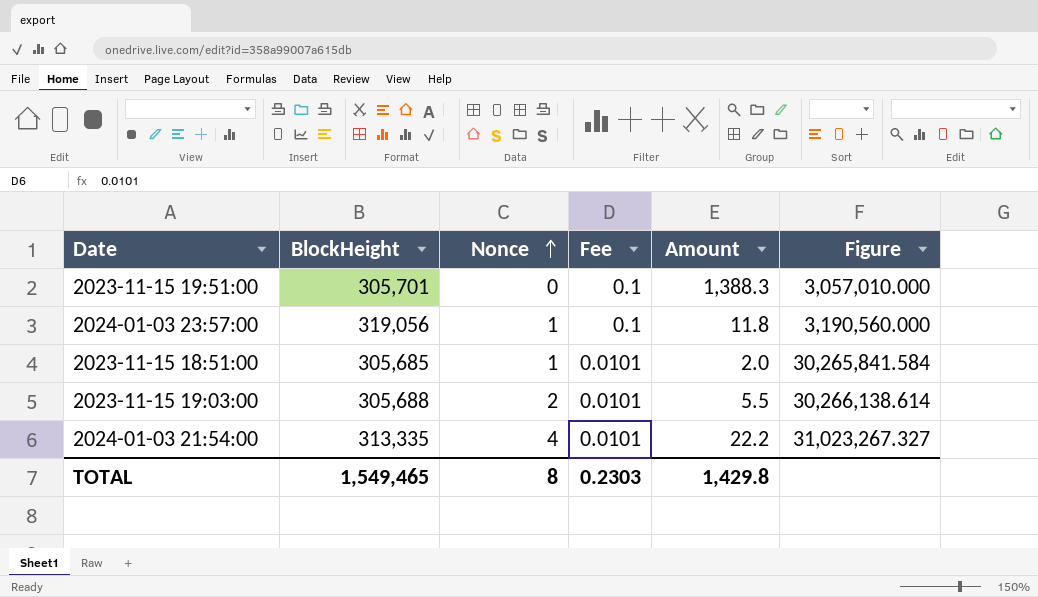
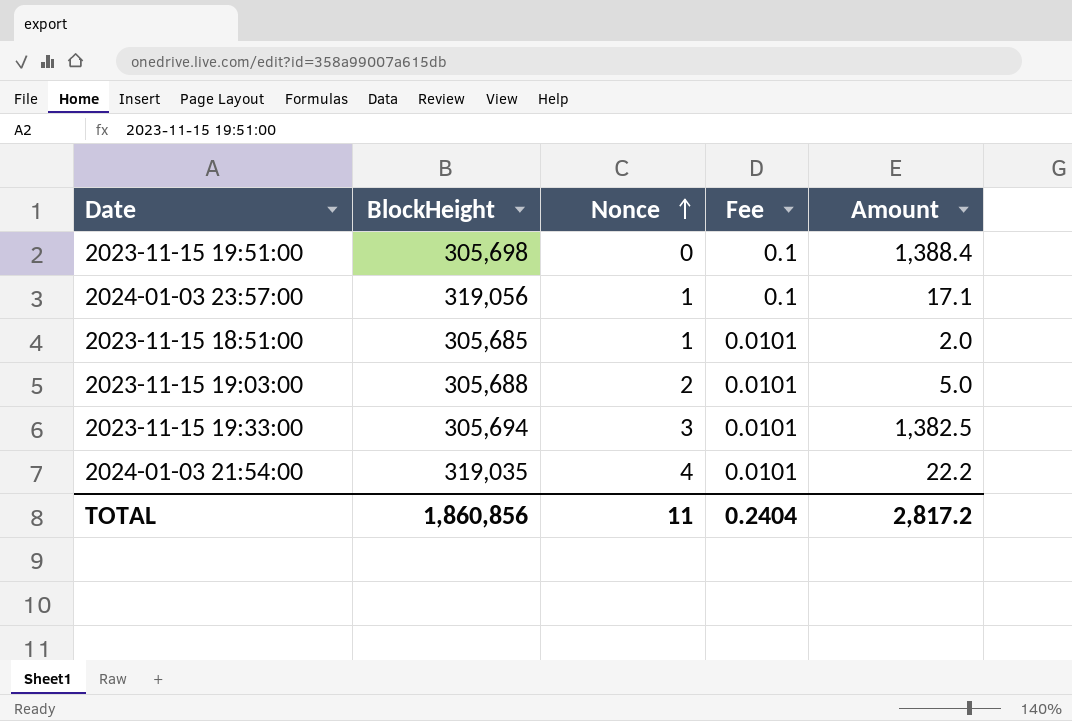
column Figure | formula: [BlockHeight] / [Fee] -> none
2023-11-15 19:51:00 | BlockHeight: 305,701 -> 305,698
2023-11-15 19:51:00 | Amount: 1,388.3 -> 1,388.4
2024-01-03 23:57:00 | Amount: 11.8 -> 17.1
2023-11-15 19:03:00 | Amount: 5.5 -> 5.0
row 2023-11-15 19:33:00: none -> 305,694 | 3 | 0.0101 | 1,382.5
2024-01-03 21:54:00 | BlockHeight: 313,335 -> 319,035
TOTAL | BlockHeight: 1,549,465 -> 1,860,856
TOTAL | Nonce: 8 -> 11
TOTAL | Fee: 0.2303 -> 0.2404
TOTAL | Amount: 1,429.8 -> 2,817.2

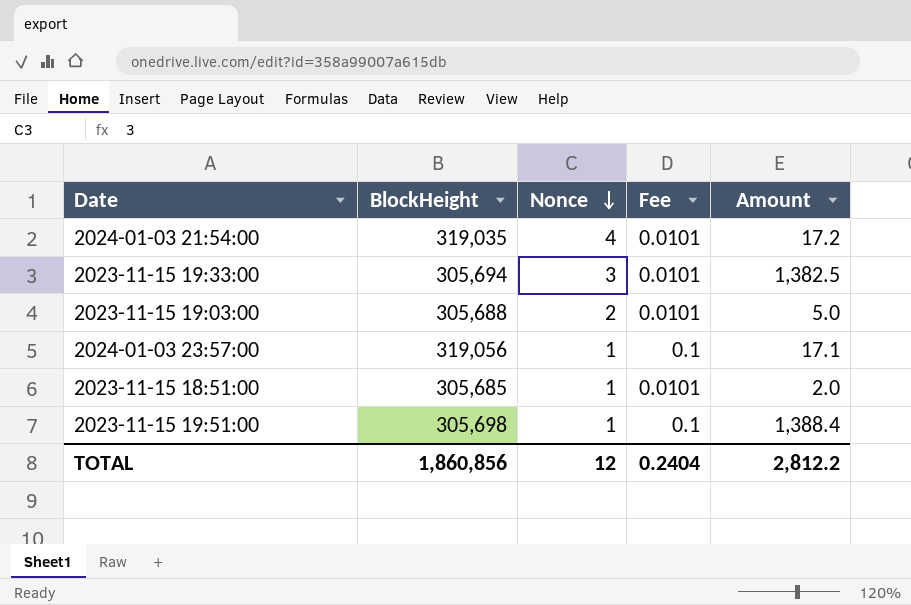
row order: Nonce ascending -> Nonce descending
2024-01-03 21:54:00 | Amount: 22.2 -> 17.2
2023-11-15 19:51:00 | Nonce: 0 -> 1
TOTAL | Nonce: 11 -> 12
TOTAL | Amount: 2,817.2 -> 2,812.2

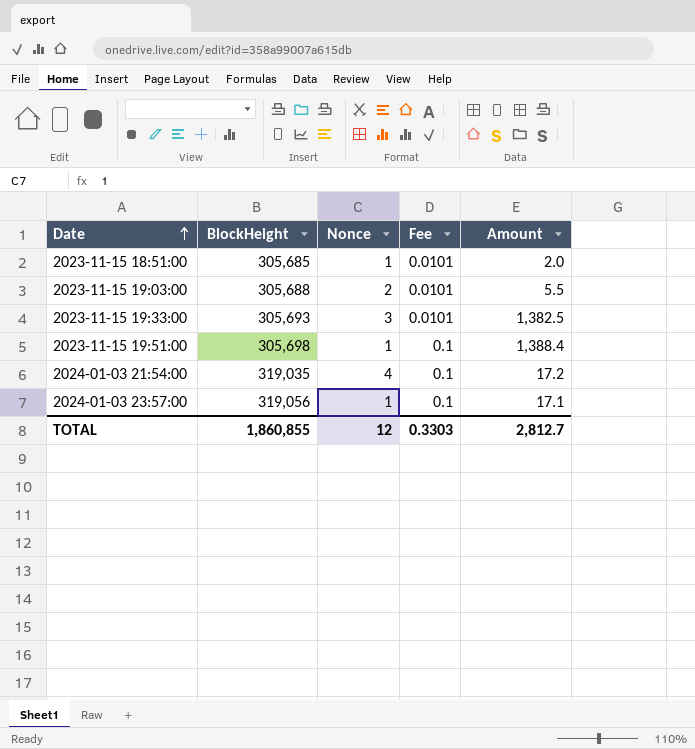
row order: Nonce descending -> Date ascending
2023-11-15 19:03:00 | Amount: 5.0 -> 5.5
2023-11-15 19:33:00 | BlockHeight: 305,694 -> 305,693
2024-01-03 21:54:00 | Fee: 0.0101 -> 0.1
TOTAL | BlockHeight: 1,860,856 -> 1,860,855
TOTAL | Fee: 0.2404 -> 0.3303
TOTAL | Amount: 2,812.2 -> 2,812.7

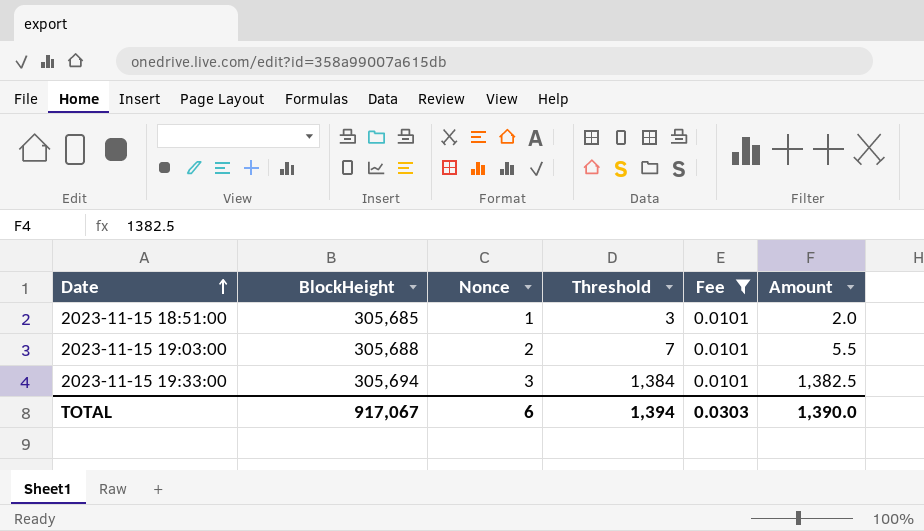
filter: none -> Fee = 0.0101
column Threshold | formula: none -> [Amount] + 1
2023-11-15 19:33:00 | BlockHeight: 305,693 -> 305,694
TOTAL | BlockHeight: 1,860,855 -> 917,067
TOTAL | Nonce: 12 -> 6
TOTAL | Fee: 0.3303 -> 0.0303
TOTAL | Amount: 2,812.7 -> 1,390.0

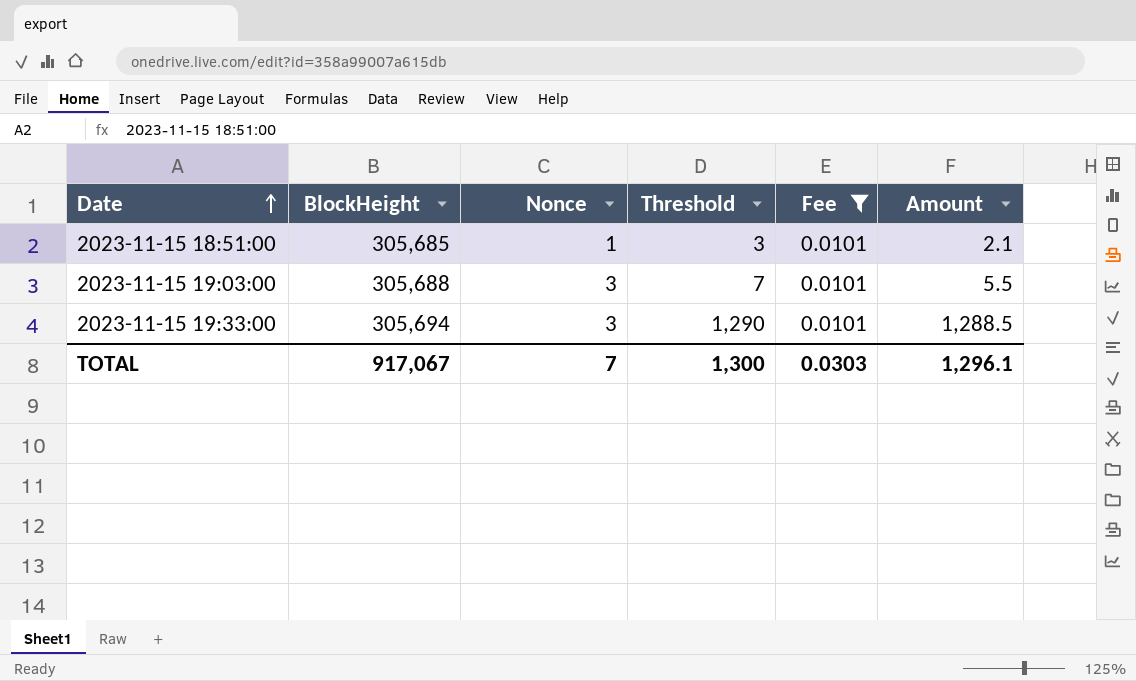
2023-11-15 18:51:00 | Amount: 2.0 -> 2.1
2023-11-15 19:03:00 | Nonce: 2 -> 3
2023-11-15 19:33:00 | Threshold: 1,384 -> 1,290
2023-11-15 19:33:00 | Amount: 1,382.5 -> 1,288.5
TOTAL | Nonce: 6 -> 7
TOTAL | Threshold: 1,394 -> 1,300
TOTAL | Amount: 1,390.0 -> 1,296.1

